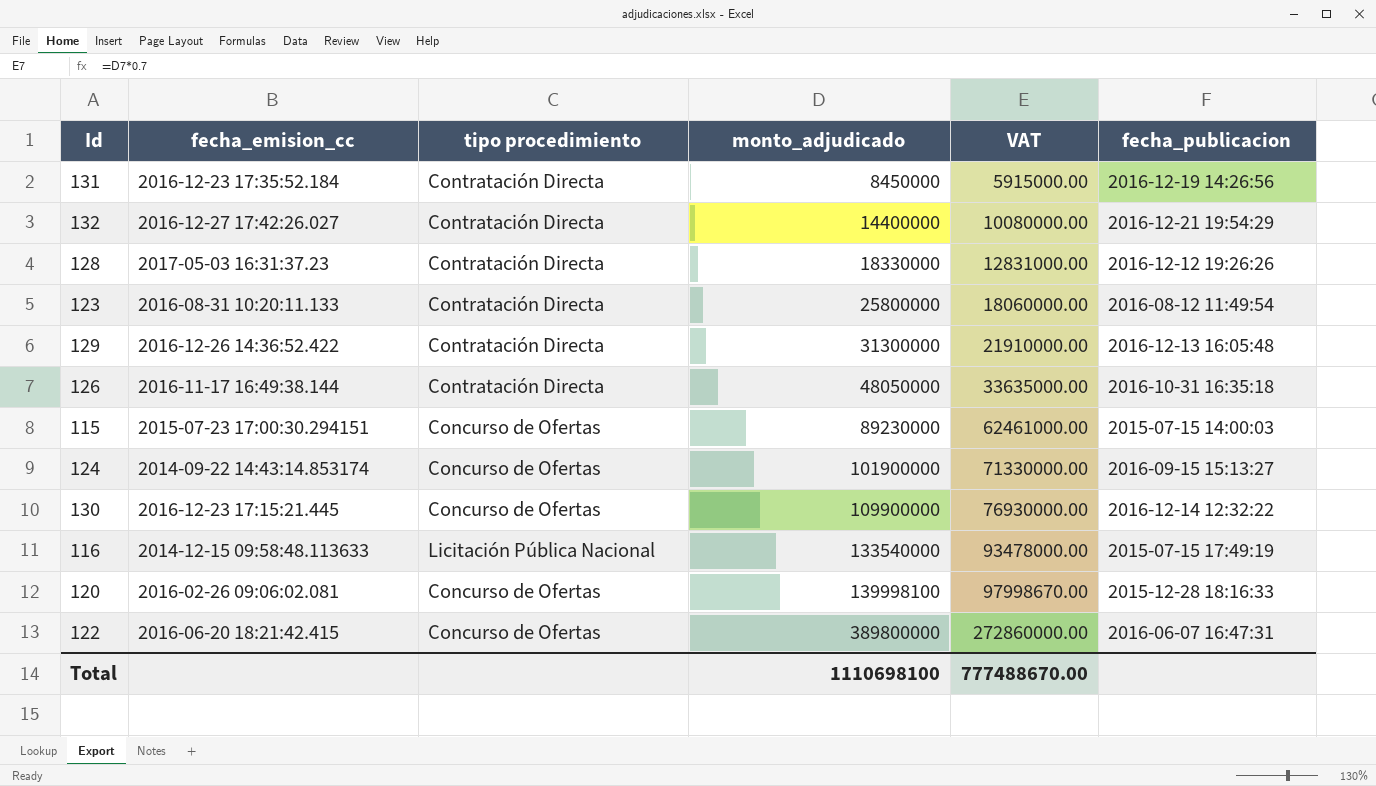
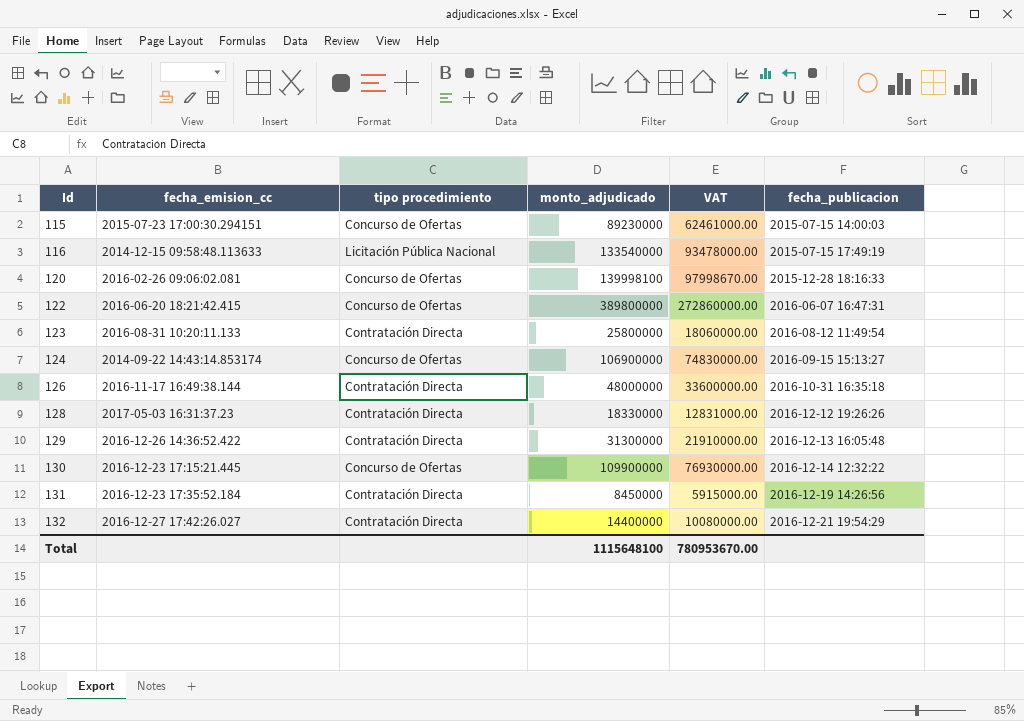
row order: monto_adjudicado ascending -> Id ascending
124 | monto_adjudicado: 101900000 -> 106900000
124 | VAT: 71330000.00 -> 74830000.00
126 | monto_adjudicado: 48050000 -> 48000000
126 | VAT: 33635000.00 -> 33600000.00
Total | monto_adjudicado: 1110698100 -> 1115648100
Total | VAT: 777488670.00 -> 780953670.00

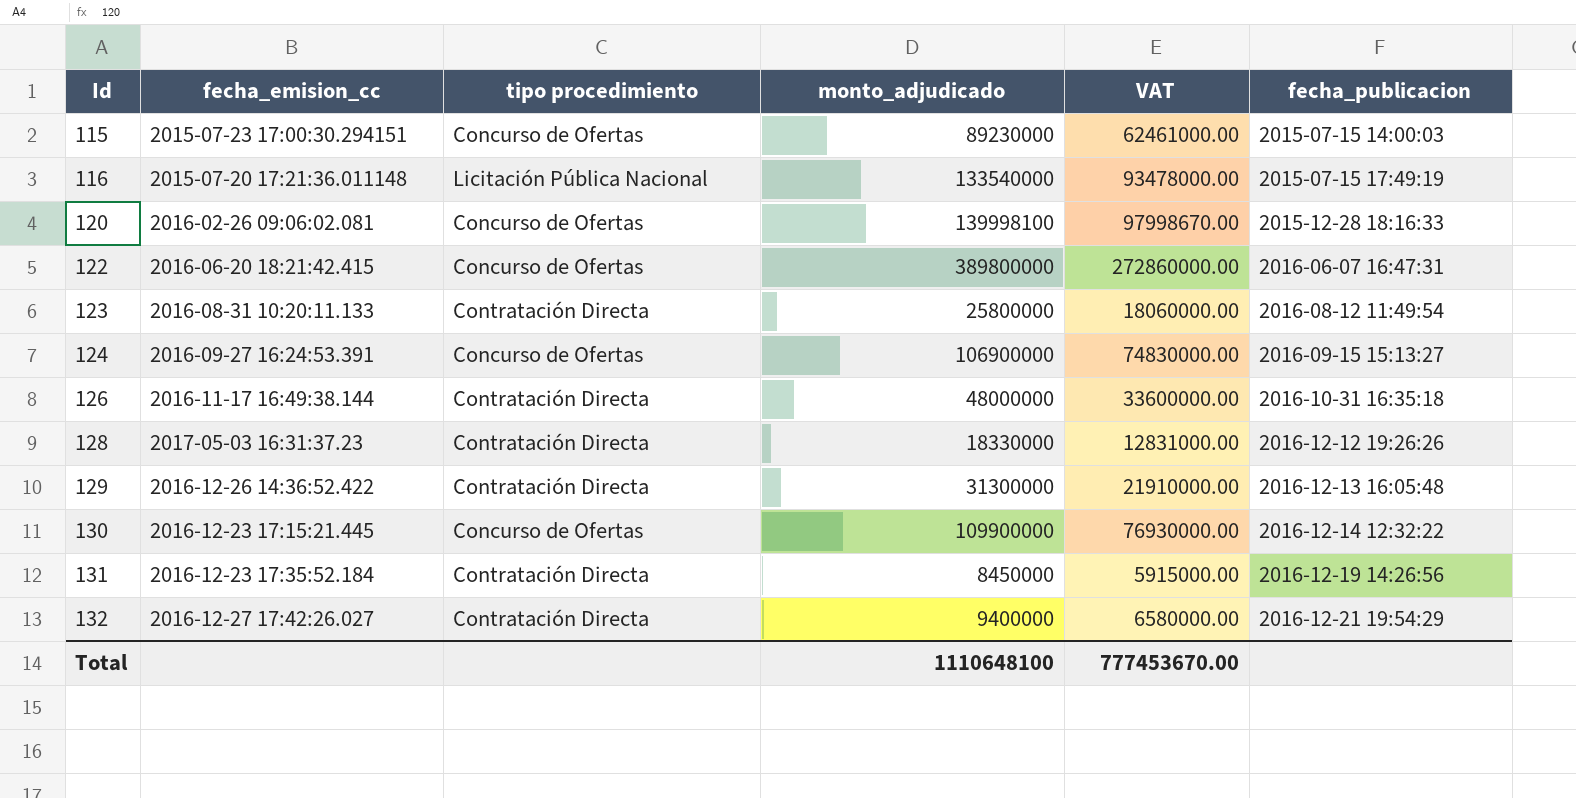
116 | fecha_emision_cc: 2014-12-15 09:58:48.113633 -> 2015-07-20 17:21:36.011148
124 | fecha_emision_cc: 2014-09-22 14:43:14.853174 -> 2016-09-27 16:24:53.391
132 | monto_adjudicado: 14400000 -> 9400000
132 | VAT: 10080000.00 -> 6580000.00
Total | monto_adjudicado: 1115648100 -> 1110648100
Total | VAT: 780953670.00 -> 777453670.00

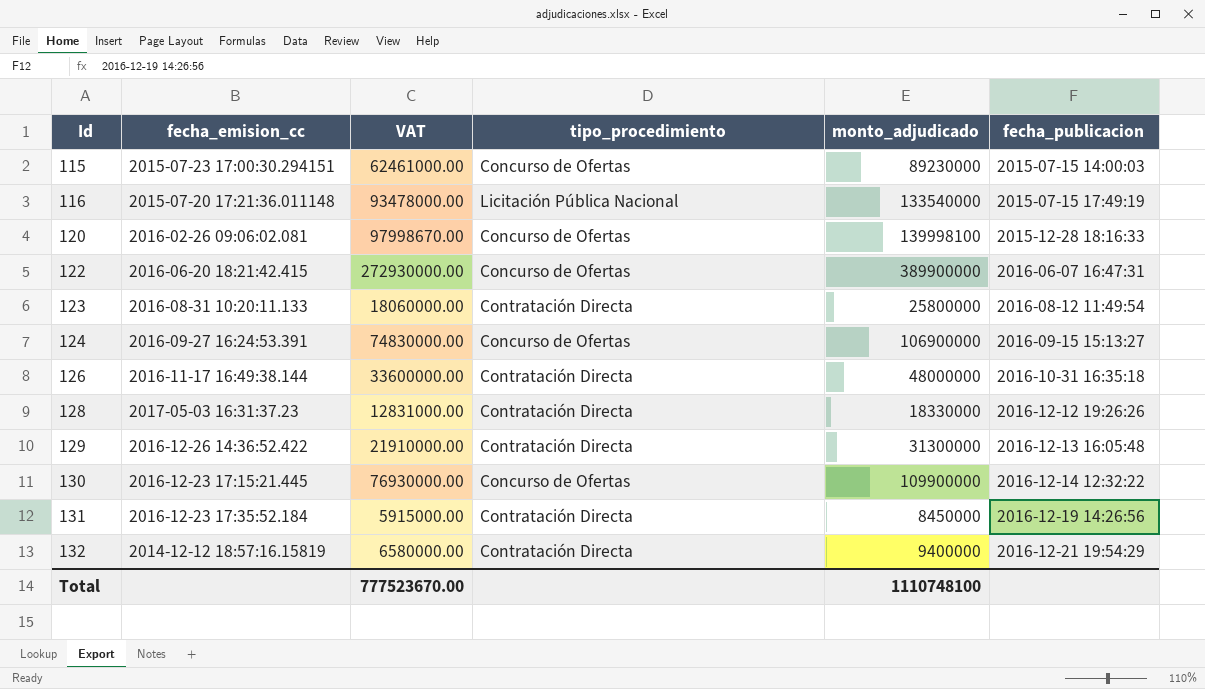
column VAT | position: 5 -> 3
column name: tipo procedimiento -> tipo_procedimiento
122 | VAT: 272860000.00 -> 272930000.00
122 | monto_adjudicado: 389800000 -> 389900000
132 | fecha_emision_cc: 2016-12-27 17:42:26.027 -> 2014-12-12 18:57:16.15819
Total | VAT: 777453670.00 -> 777523670.00
Total | monto_adjudicado: 1110648100 -> 1110748100

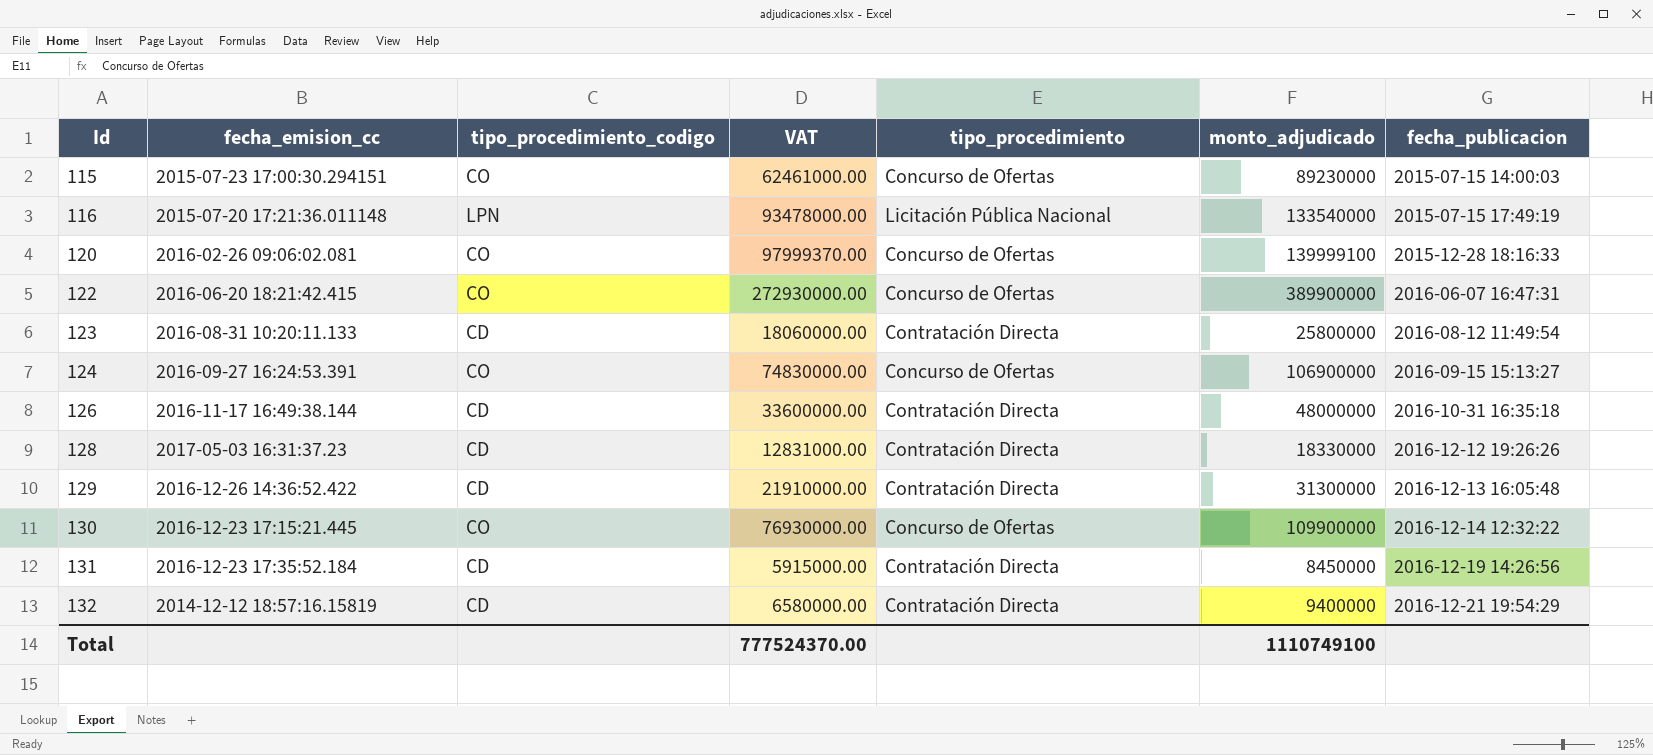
column tipo_procedimiento_codigo | position: none -> 3
120 | VAT: 97998670.00 -> 97999370.00
120 | monto_adjudicado: 139998100 -> 139999100
Total | VAT: 777523670.00 -> 777524370.00
Total | monto_adjudicado: 1110748100 -> 1110749100

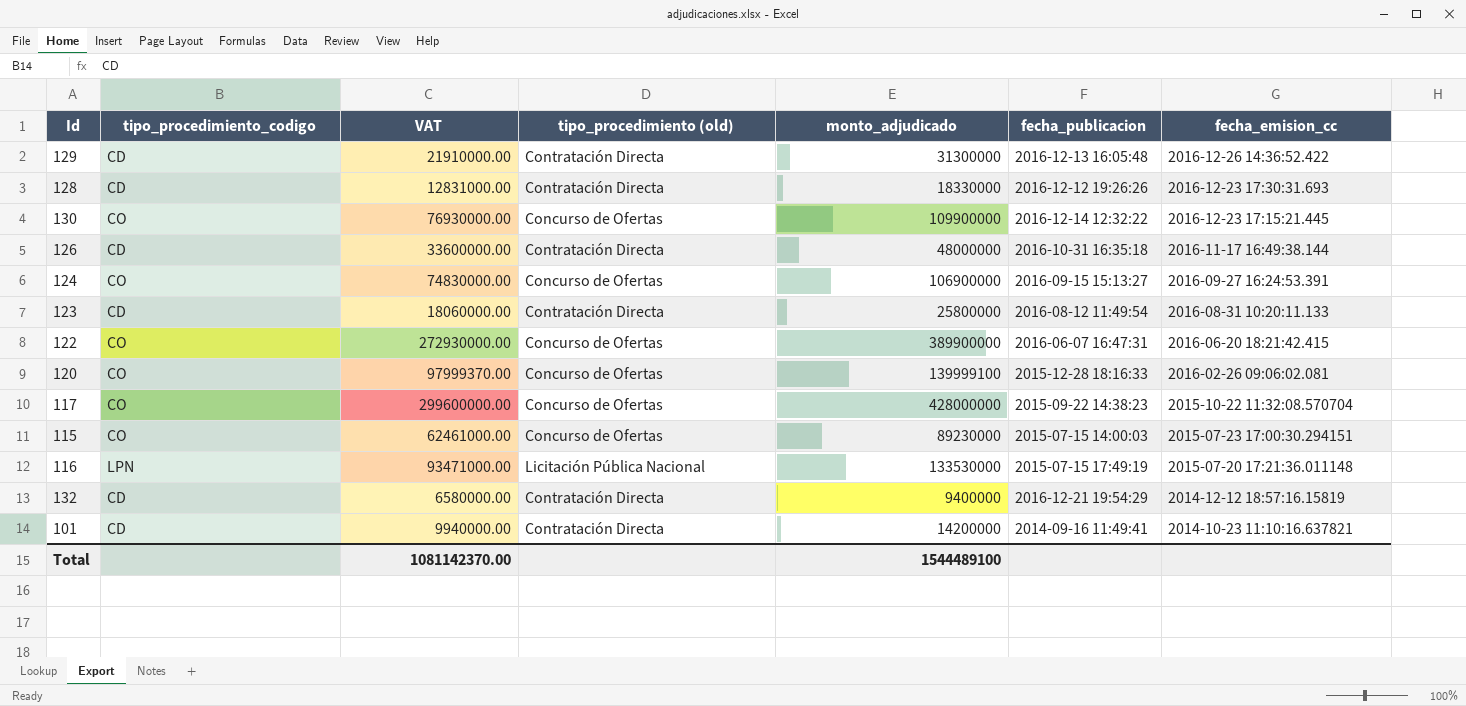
row order: Id ascending -> fecha_emision_cc descending
column name: tipo_procedimiento -> tipo_procedimiento (old)
column fecha_emision_cc | position: 2 -> 7
row 131: 2016-12-23 17:35:52.184 | CD | 5915000.00 | Contratación Directa | 8450000 | 2016-12-19 14:26:56 -> none
128 | fecha_emision_cc: 2017-05-03 16:31:37.23 -> 2016-12-23 17:30:31.693
row 117: none -> CO | 299600000.00 | Concurso de Ofertas | 428000000 | 2015-09-22 14:38:23 | 2015-10-22 11:32:08.570704
116 | VAT: 93478000.00 -> 93471000.00
116 | monto_adjudicado: 133540000 -> 133530000
row 101: none -> CD | 9940000.00 | Contratación Directa | 14200000 | 2014-09-16 11:49:41 | 2014-10-23 11:10:16.637821
Total | VAT: 777524370.00 -> 1081142370.00
Total | monto_adjudicado: 1110749100 -> 1544489100

